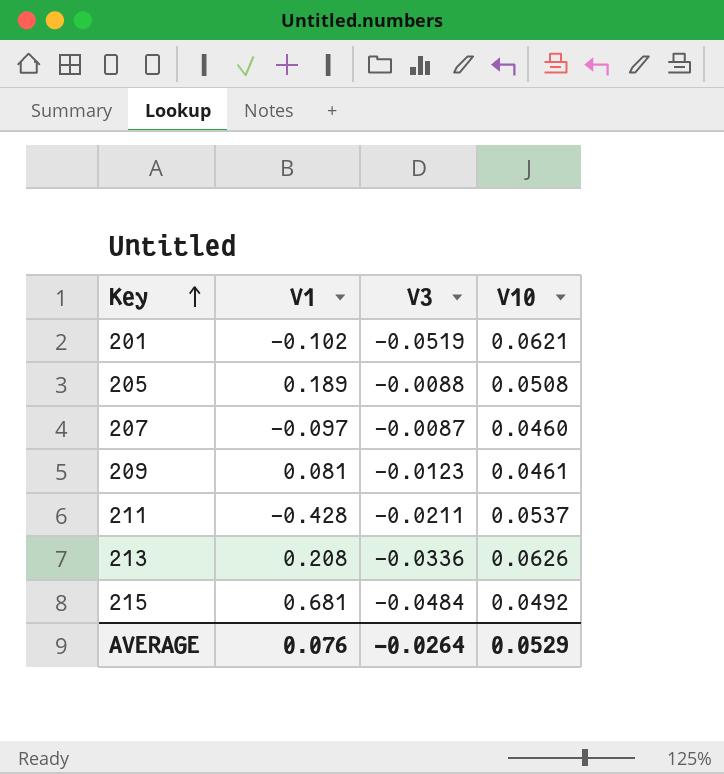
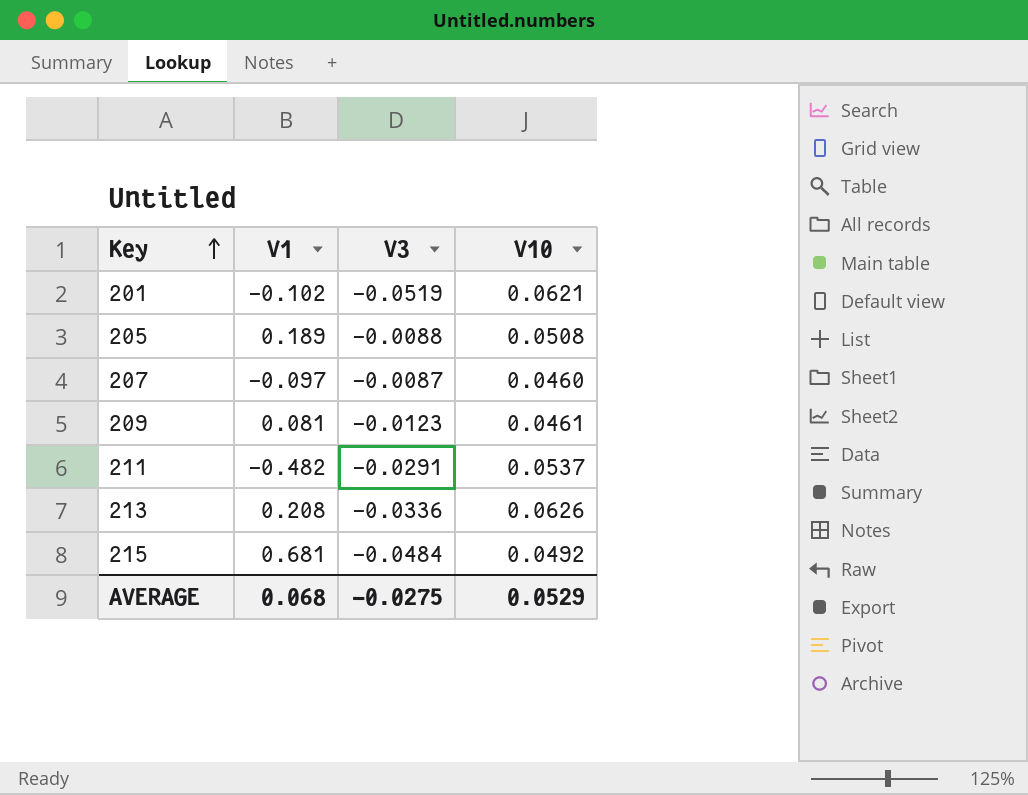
211 | V1: -0.428 -> -0.482
211 | V3: -0.0211 -> -0.0291
AVERAGE | V1: 0.076 -> 0.068
AVERAGE | V3: -0.0264 -> -0.0275

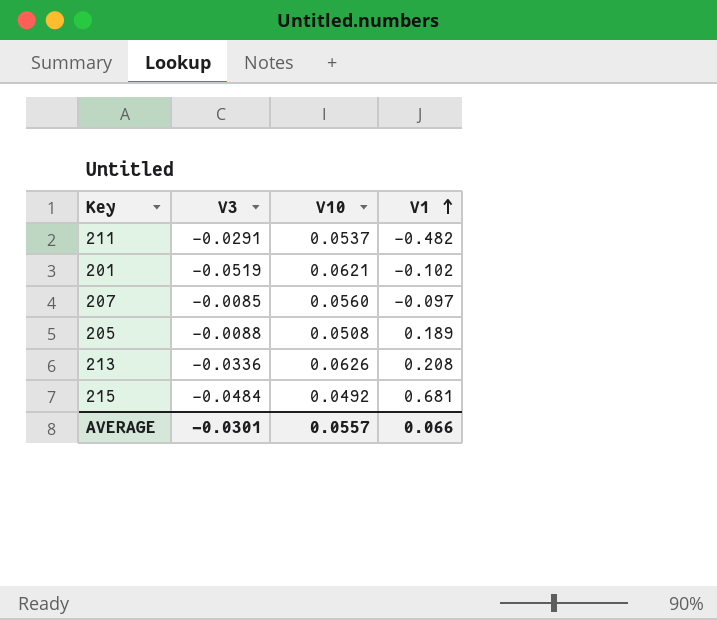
row order: Key ascending -> V1 ascending
column V1 | position: 2 -> 4
row 209: 0.081 | -0.0123 | 0.0461 -> none
207 | V3: -0.0087 -> -0.0085
207 | V10: 0.0460 -> 0.0560
AVERAGE | V3: -0.0275 -> -0.0301
AVERAGE | V10: 0.0529 -> 0.0557
AVERAGE | V1: 0.068 -> 0.066

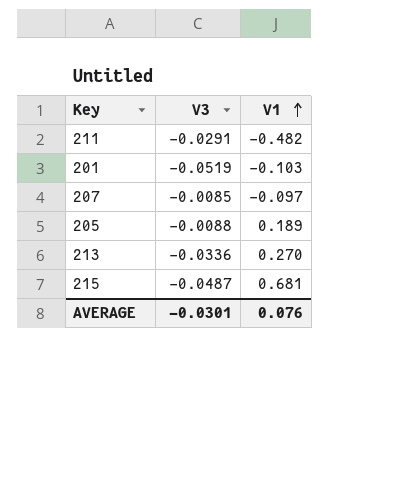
column V10 | position: 3 -> none
201 | V1: -0.102 -> -0.103
213 | V1: 0.208 -> 0.270
215 | V3: -0.0484 -> -0.0487
AVERAGE | V1: 0.066 -> 0.076

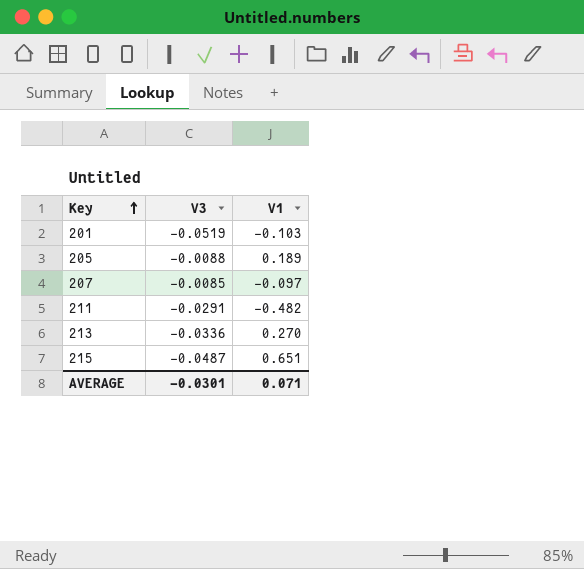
row order: V1 ascending -> Key ascending
215 | V1: 0.681 -> 0.651
AVERAGE | V1: 0.076 -> 0.071

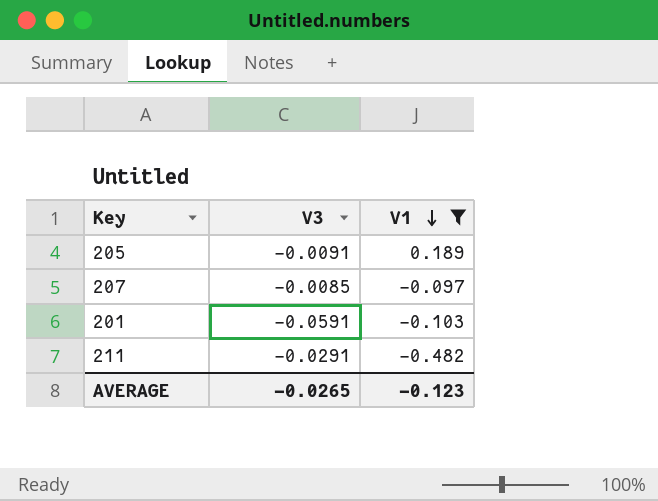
filter: none -> V1 <= 0.189
row order: Key ascending -> V1 descending
205 | V3: -0.0088 -> -0.0091
201 | V3: -0.0519 -> -0.0591
AVERAGE | V3: -0.0301 -> -0.0265
AVERAGE | V1: 0.071 -> -0.123

